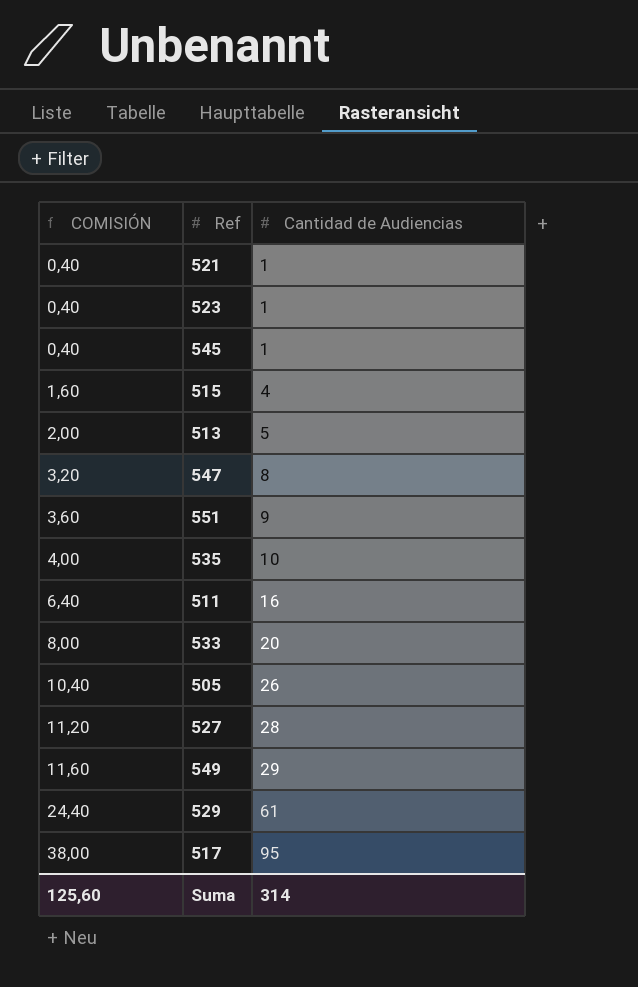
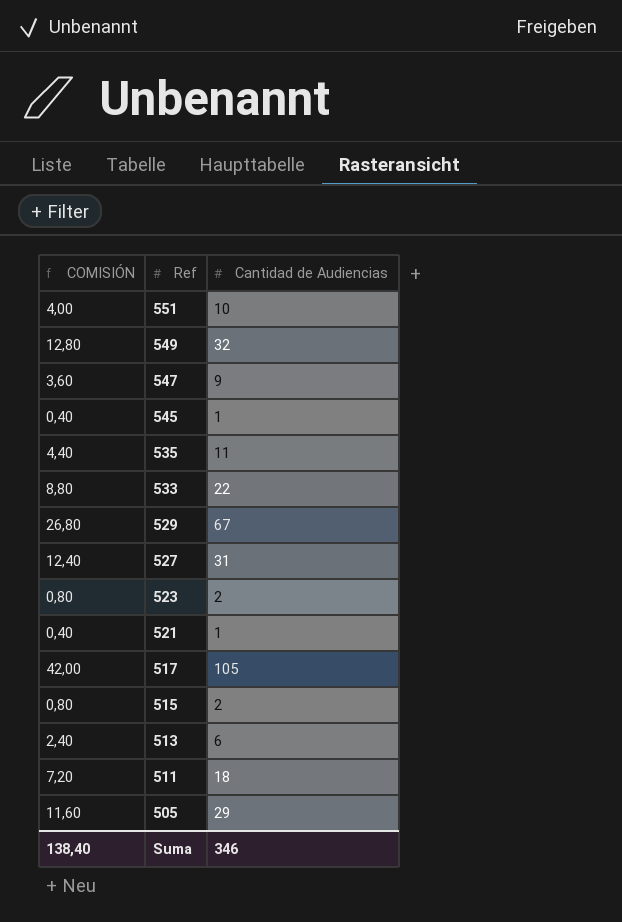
row order: COMISIÓN ascending -> Ref descending
551 | COMISIÓN: 3,60 -> 4,00
551 | Cantidad de Audiencias: 9 -> 10
549 | COMISIÓN: 11,60 -> 12,80
549 | Cantidad de Audiencias: 29 -> 32
547 | COMISIÓN: 3,20 -> 3,60
547 | Cantidad de Audiencias: 8 -> 9
535 | COMISIÓN: 4,00 -> 4,40
535 | Cantidad de Audiencias: 10 -> 11
533 | COMISIÓN: 8,00 -> 8,80
533 | Cantidad de Audiencias: 20 -> 22
529 | COMISIÓN: 24,40 -> 26,80
529 | Cantidad de Audiencias: 61 -> 67
527 | COMISIÓN: 11,20 -> 12,40
527 | Cantidad de Audiencias: 28 -> 31
523 | COMISIÓN: 0,40 -> 0,80
523 | Cantidad de Audiencias: 1 -> 2
517 | COMISIÓN: 38,00 -> 42,00
517 | Cantidad de Audiencias: 95 -> 105
515 | COMISIÓN: 1,60 -> 0,80
515 | Cantidad de Audiencias: 4 -> 2
513 | COMISIÓN: 2,00 -> 2,40
513 | Cantidad de Audiencias: 5 -> 6
511 | COMISIÓN: 6,40 -> 7,20
511 | Cantidad de Audiencias: 16 -> 18
505 | COMISIÓN: 10,40 -> 11,60
505 | Cantidad de Audiencias: 26 -> 29
Suma | COMISIÓN: 125,60 -> 138,40
Suma | Cantidad de Audiencias: 314 -> 346

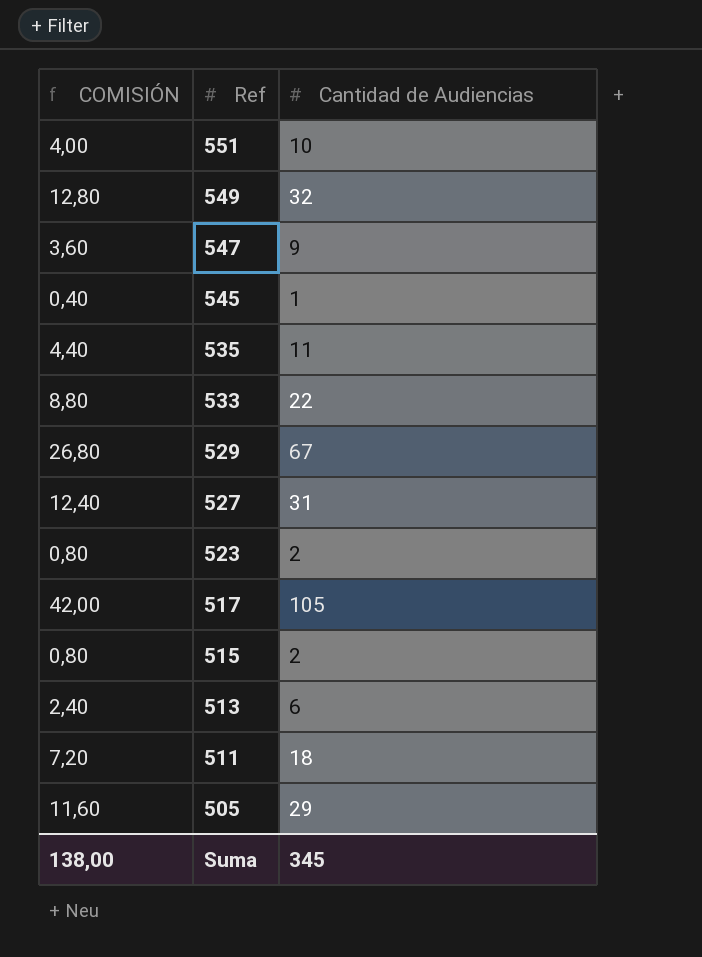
row 521: 0,40 | 1 -> none
Suma | COMISIÓN: 138,40 -> 138,00
Suma | Cantidad de Audiencias: 346 -> 345

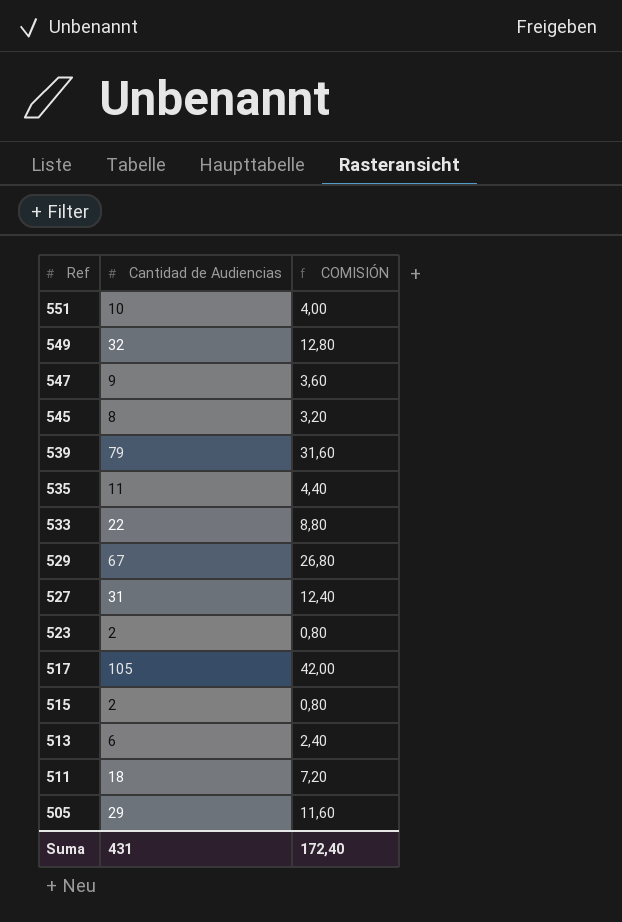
column COMISIÓN | position: 1 -> 3
545 | Cantidad de Audiencias: 1 -> 8
545 | COMISIÓN: 0,40 -> 3,20
row 539: none -> 79 | 31,60
Suma | Cantidad de Audiencias: 345 -> 431
Suma | COMISIÓN: 138,00 -> 172,40

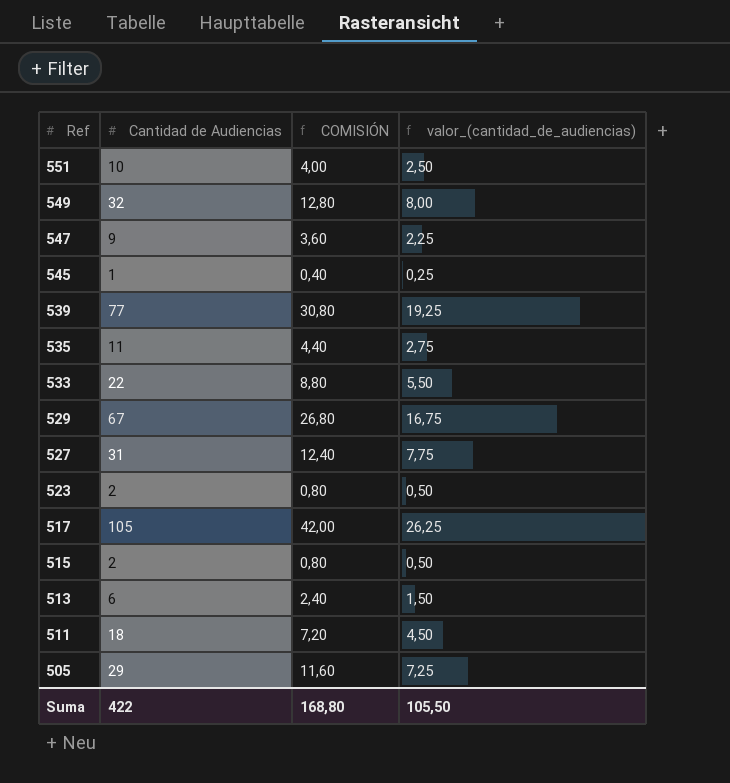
column valor_(cantidad_de_audiencias) | formula: none -> [Cantidad de Audiencias] * 0,25
545 | Cantidad de Audiencias: 8 -> 1
545 | COMISIÓN: 3,20 -> 0,40
539 | Cantidad de Audiencias: 79 -> 77
539 | COMISIÓN: 31,60 -> 30,80
Suma | Cantidad de Audiencias: 431 -> 422
Suma | COMISIÓN: 172,40 -> 168,80

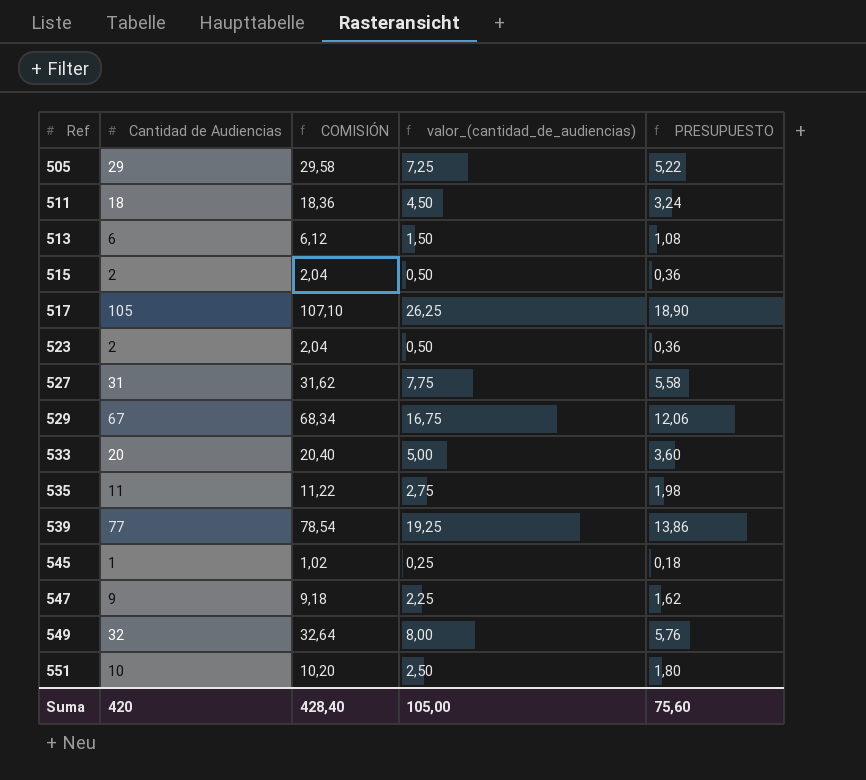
row order: Ref descending -> Ref ascending
column COMISIÓN | formula: [Cantidad de Audiencias] * 0,4 -> [Cantidad de Audiencias] * 1,02
column PRESUPUESTO | formula: none -> [Cantidad de Audiencias] * 0,18
533 | Cantidad de Audiencias: 22 -> 20
533 | valor_(cantidad_de_audiencias): 5,50 -> 5,00
Suma | Cantidad de Audiencias: 422 -> 420
Suma | COMISIÓN: 168,80 -> 428,40
Suma | valor_(cantidad_de_audiencias): 105,50 -> 105,00

